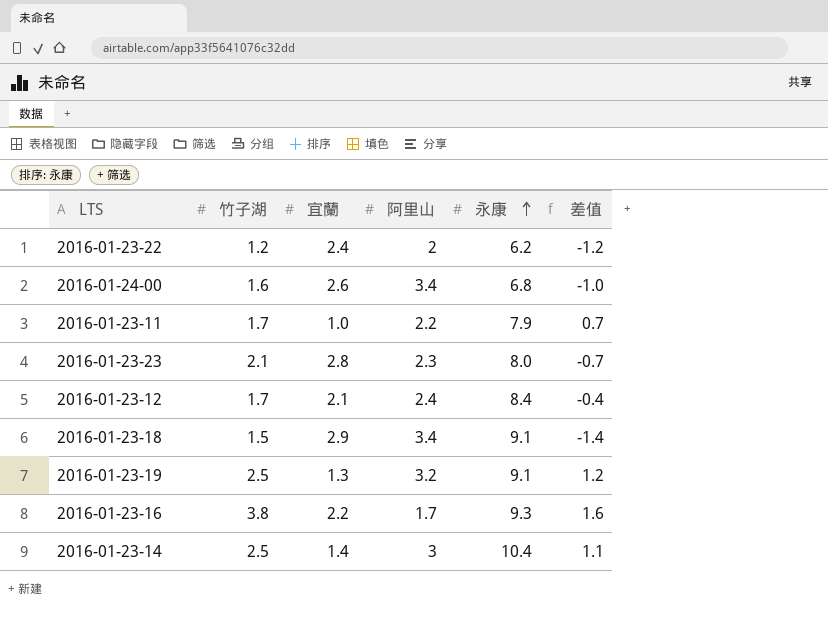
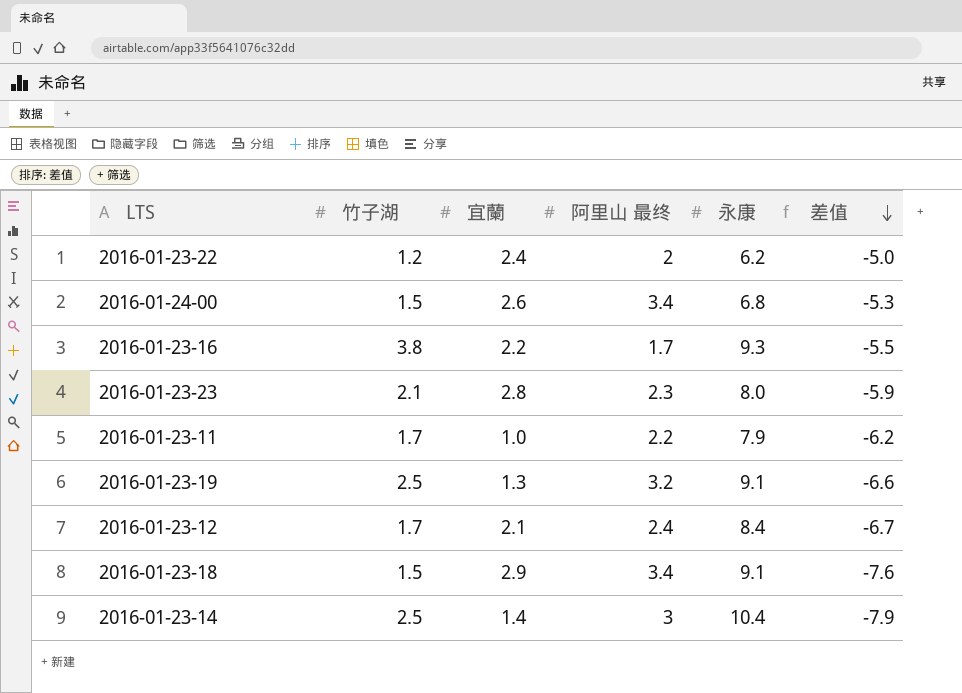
row order: 永康 ascending -> 差值 descending
column name: 阿里山 -> 阿里山 最终
column 差值 | formula: [竹子湖] - [宜蘭] -> [竹子湖] - [永康]
2016-01-24-00 | 竹子湖: 1.6 -> 1.5

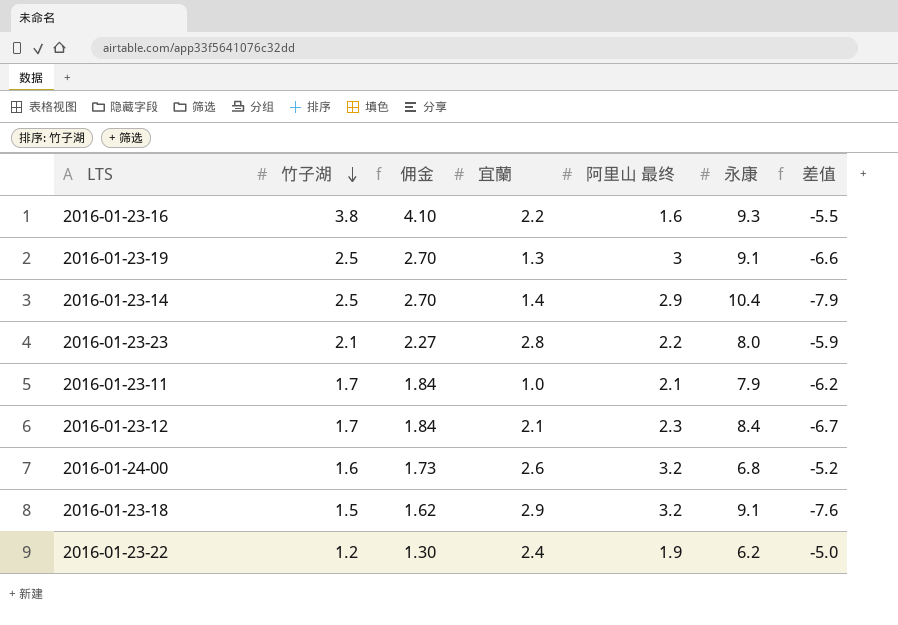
row order: 差值 descending -> 竹子湖 descending
column 佣金 | formula: none -> [竹子湖] * 1.08
2016-01-23-16 | 阿里山 最终: 1.7 -> 1.6
2016-01-23-19 | 阿里山 最终: 3.2 -> 3
2016-01-23-14 | 阿里山 最终: 3 -> 2.9
2016-01-23-23 | 阿里山 最终: 2.3 -> 2.2
2016-01-23-11 | 阿里山 最终: 2.2 -> 2.1
2016-01-23-12 | 阿里山 最终: 2.4 -> 2.3
2016-01-24-00 | 竹子湖: 1.5 -> 1.6
2016-01-24-00 | 阿里山 最终: 3.4 -> 3.2
2016-01-24-00 | 差值: -5.3 -> -5.2
2016-01-23-18 | 阿里山 最终: 3.4 -> 3.2
2016-01-23-22 | 阿里山 最终: 2 -> 1.9

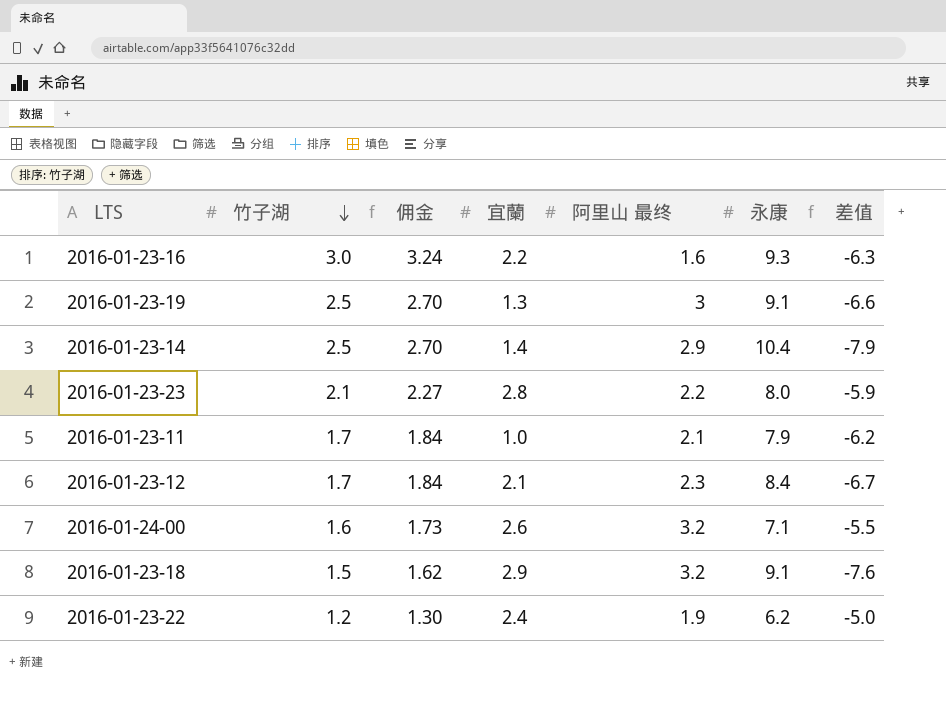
2016-01-23-16 | 竹子湖: 3.8 -> 3.0
2016-01-23-16 | 佣金: 4.10 -> 3.24
2016-01-23-16 | 差值: -5.5 -> -6.3
2016-01-24-00 | 永康: 6.8 -> 7.1
2016-01-24-00 | 差值: -5.2 -> -5.5

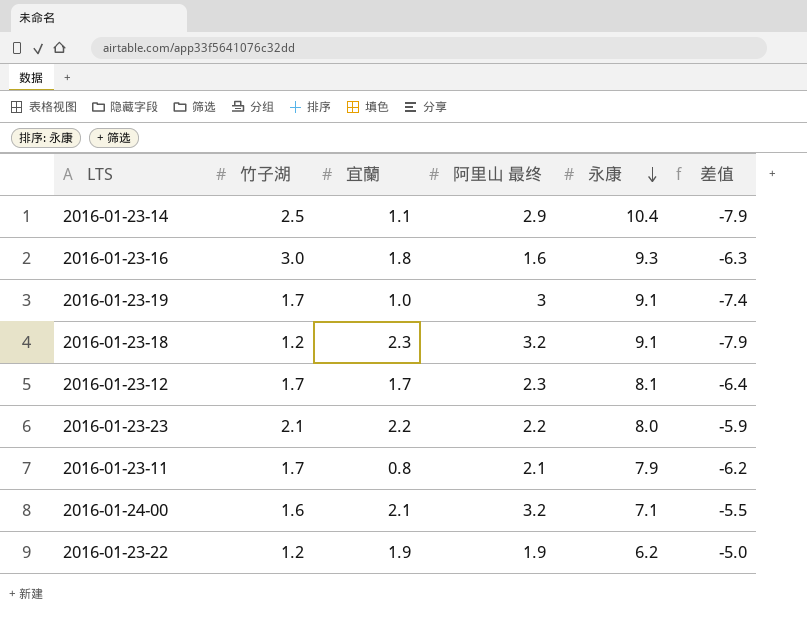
row order: 竹子湖 descending -> 永康 descending
column 佣金 | formula: [竹子湖] * 1.08 -> none
2016-01-23-14 | 宜蘭: 1.4 -> 1.1
2016-01-23-16 | 宜蘭: 2.2 -> 1.8
2016-01-23-19 | 竹子湖: 2.5 -> 1.7
2016-01-23-19 | 宜蘭: 1.3 -> 1.0
2016-01-23-19 | 差值: -6.6 -> -7.4
2016-01-23-18 | 竹子湖: 1.5 -> 1.2
2016-01-23-18 | 宜蘭: 2.9 -> 2.3
2016-01-23-18 | 差值: -7.6 -> -7.9
2016-01-23-12 | 宜蘭: 2.1 -> 1.7
2016-01-23-12 | 永康: 8.4 -> 8.1
2016-01-23-12 | 差值: -6.7 -> -6.4
2016-01-23-23 | 宜蘭: 2.8 -> 2.2
2016-01-23-11 | 宜蘭: 1.0 -> 0.8
2016-01-24-00 | 宜蘭: 2.6 -> 2.1
2016-01-23-22 | 宜蘭: 2.4 -> 1.9

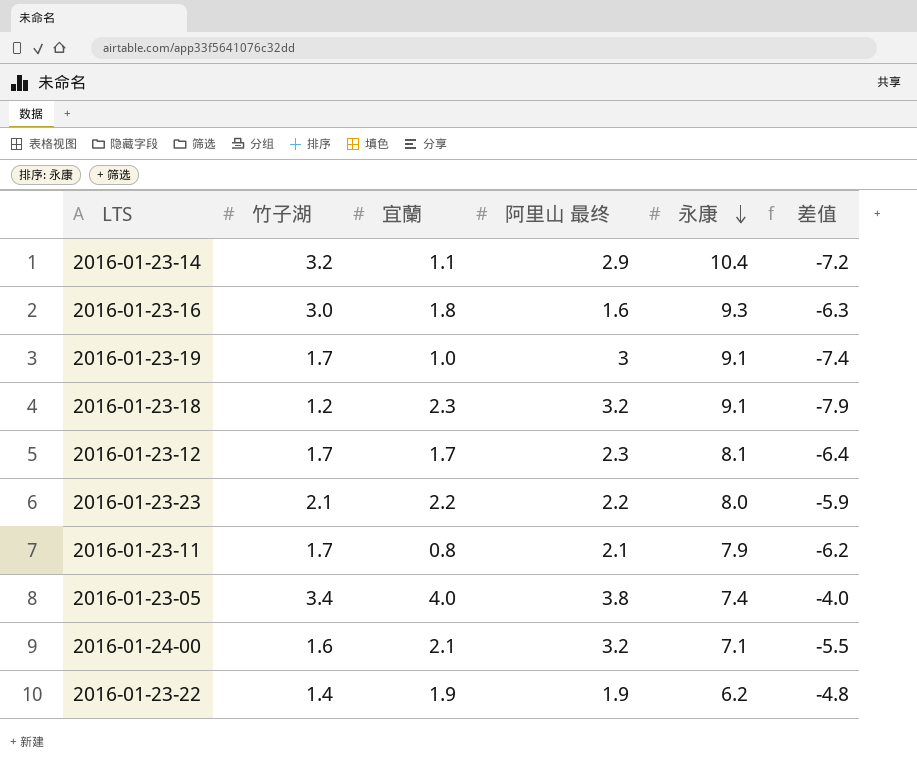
2016-01-23-14 | 竹子湖: 2.5 -> 3.2
2016-01-23-14 | 差值: -7.9 -> -7.2
row 2016-01-23-05: none -> 3.4 | 4.0 | 3.8 | 7.4 | -4.0
2016-01-23-22 | 竹子湖: 1.2 -> 1.4
2016-01-23-22 | 差值: -5.0 -> -4.8

